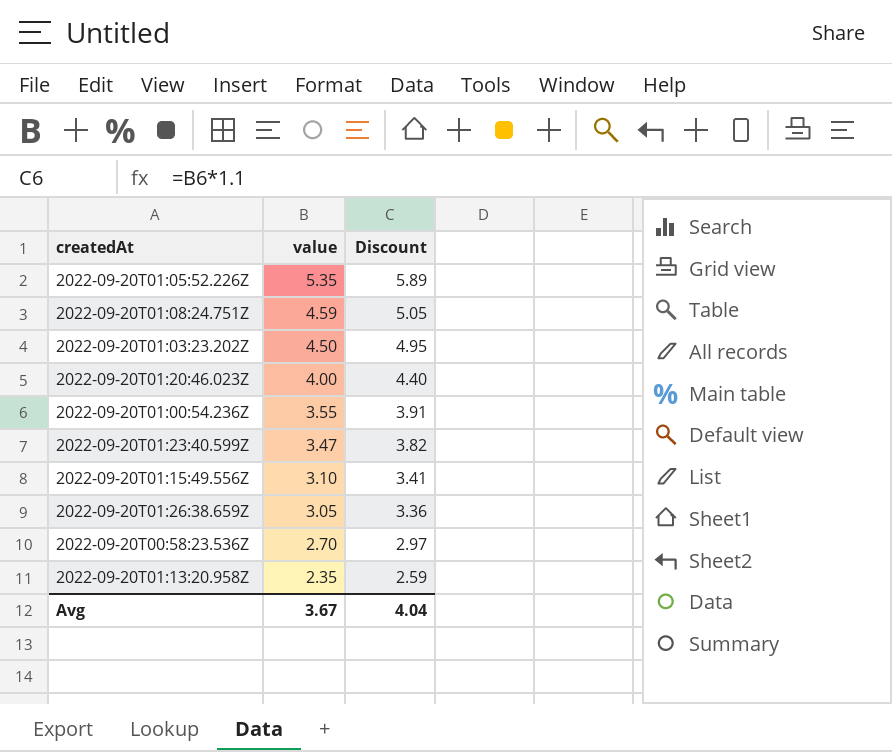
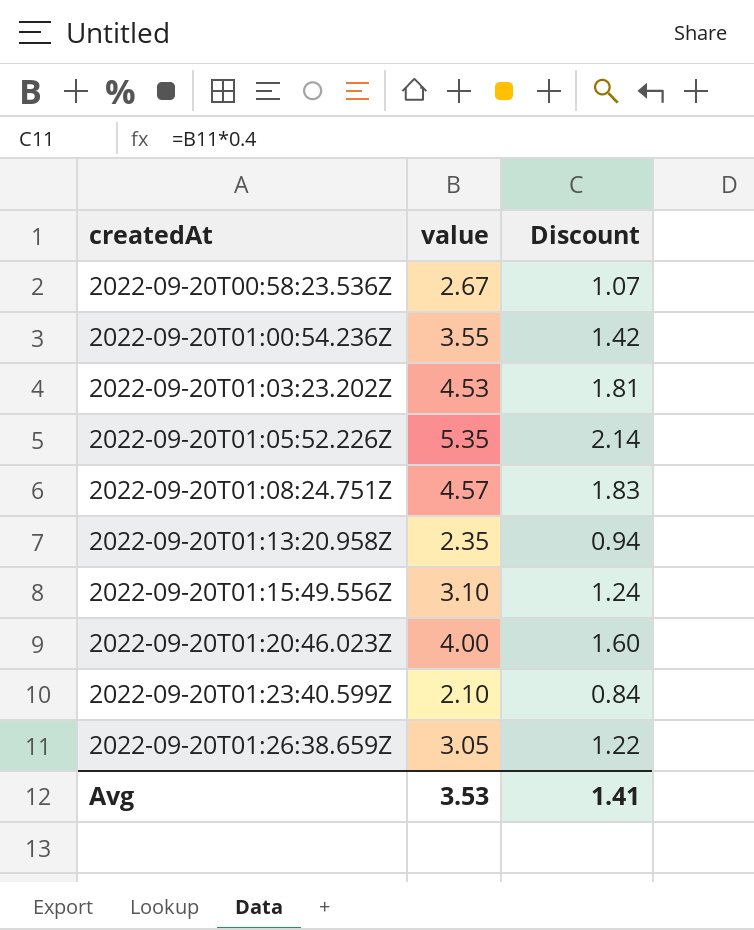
row order: value descending -> createdAt ascending
column Discount | formula: [value] * 1.1 -> [value] * 0.4
2022-09-20T00:58:23.536Z | value: 2.70 -> 2.67
2022-09-20T01:03:23.202Z | value: 4.50 -> 4.53
2022-09-20T01:08:24.751Z | value: 4.59 -> 4.57
2022-09-20T01:23:40.599Z | value: 3.47 -> 2.10
Avg | value: 3.67 -> 3.53
Avg | Discount: 4.04 -> 1.41

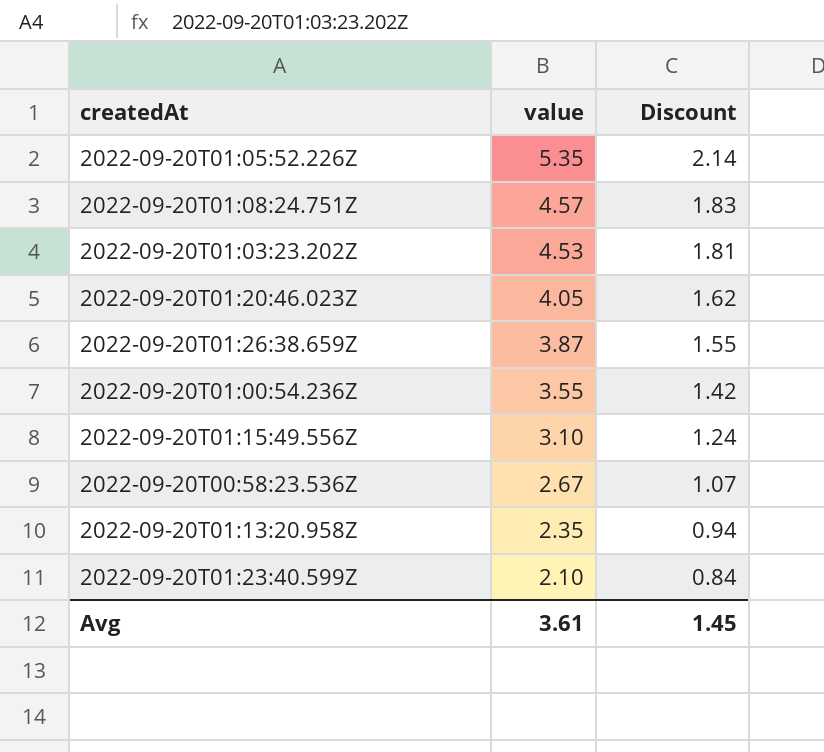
row order: createdAt ascending -> value descending
2022-09-20T01:20:46.023Z | value: 4.00 -> 4.05
2022-09-20T01:20:46.023Z | Discount: 1.60 -> 1.62
2022-09-20T01:26:38.659Z | value: 3.05 -> 3.87
2022-09-20T01:26:38.659Z | Discount: 1.22 -> 1.55
Avg | value: 3.53 -> 3.61
Avg | Discount: 1.41 -> 1.45

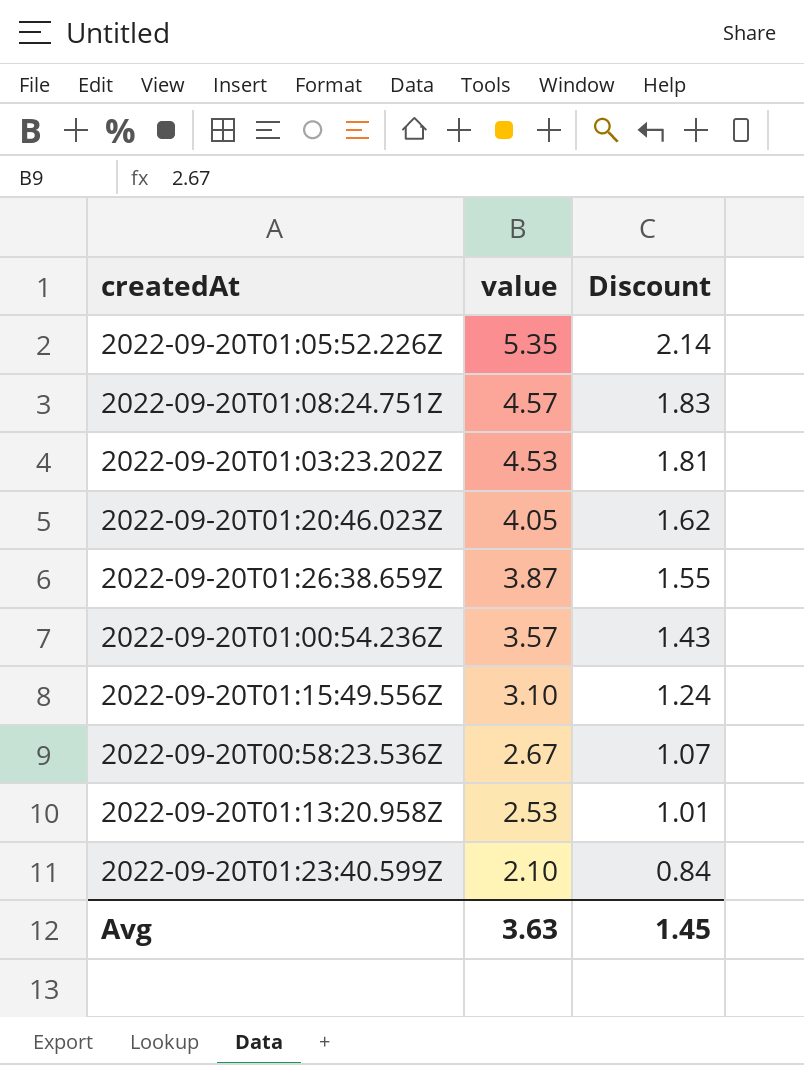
2022-09-20T01:00:54.236Z | value: 3.55 -> 3.57
2022-09-20T01:00:54.236Z | Discount: 1.42 -> 1.43
2022-09-20T01:13:20.958Z | value: 2.35 -> 2.53
2022-09-20T01:13:20.958Z | Discount: 0.94 -> 1.01
Avg | value: 3.61 -> 3.63

